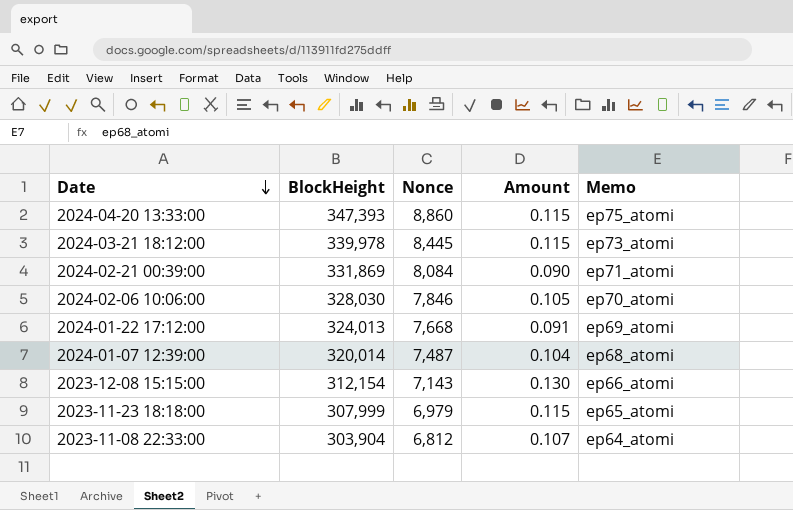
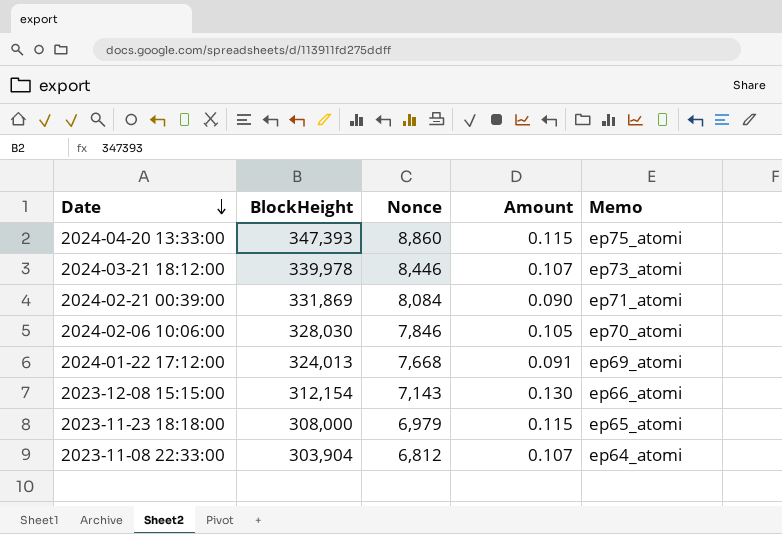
row 2024-01-07 12:39:00: 320,014 | 7,487 | 0.104 | ep68_atomi -> none
2024-03-21 18:12:00 | Nonce: 8,445 -> 8,446
2024-03-21 18:12:00 | Amount: 0.115 -> 0.107
2023-11-23 18:18:00 | BlockHeight: 307,999 -> 308,000

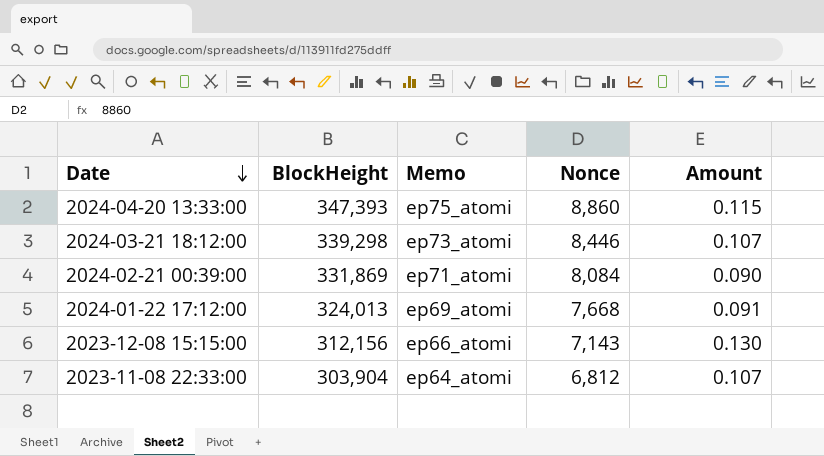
column Memo | position: 5 -> 3
row 2024-02-06 10:06:00: 328,030 | 7,846 | 0.105 | ep70_atomi -> none
row 2023-11-23 18:18:00: 308,000 | 6,979 | 0.115 | ep65_atomi -> none
2024-03-21 18:12:00 | BlockHeight: 339,978 -> 339,298
2023-12-08 15:15:00 | BlockHeight: 312,154 -> 312,156

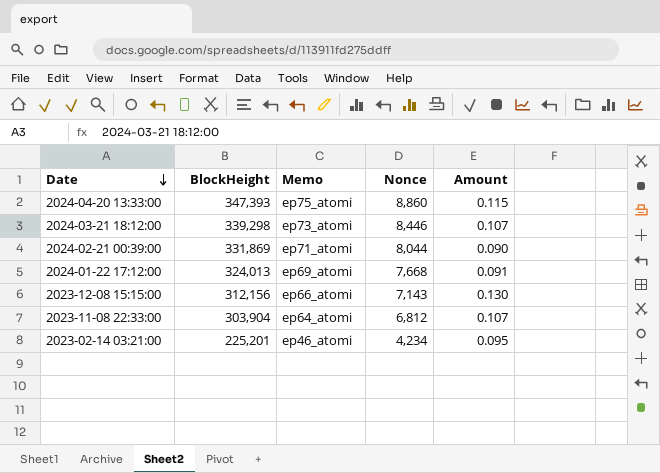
2024-02-21 00:39:00 | Nonce: 8,084 -> 8,044
row 2023-02-14 03:21:00: none -> 225,201 | ep46_atomi | 4,234 | 0.095

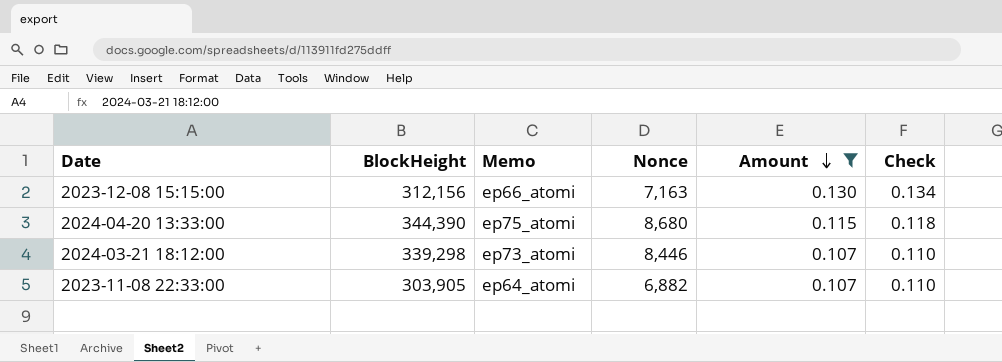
filter: none -> Amount >= 0.107
row order: Date descending -> Amount descending
column Check | formula: none -> [Amount] * 1.03
2023-12-08 15:15:00 | Nonce: 7,143 -> 7,163
2024-04-20 13:33:00 | BlockHeight: 347,393 -> 344,390
2024-04-20 13:33:00 | Nonce: 8,860 -> 8,680
2023-11-08 22:33:00 | BlockHeight: 303,904 -> 303,905
2023-11-08 22:33:00 | Nonce: 6,812 -> 6,882

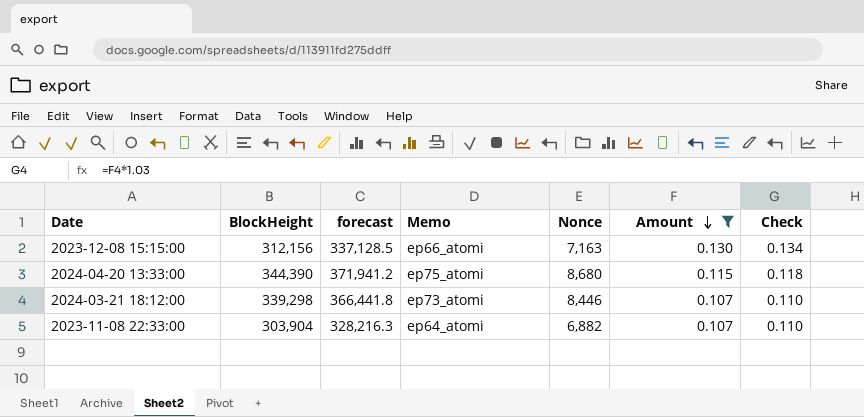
column forecast | formula: none -> [BlockHeight] * 1.08
2023-11-08 22:33:00 | BlockHeight: 303,905 -> 303,904

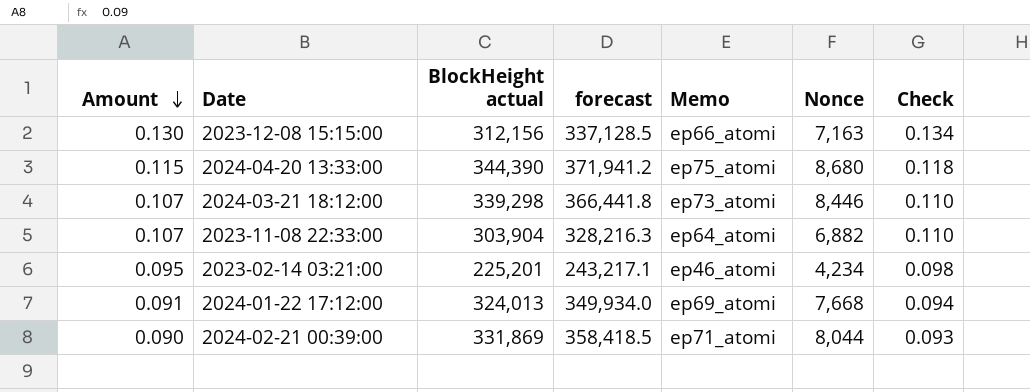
filter: Amount >= 0.107 -> none
column Amount | position: 6 -> 1
column name: BlockHeight -> BlockHeight actual

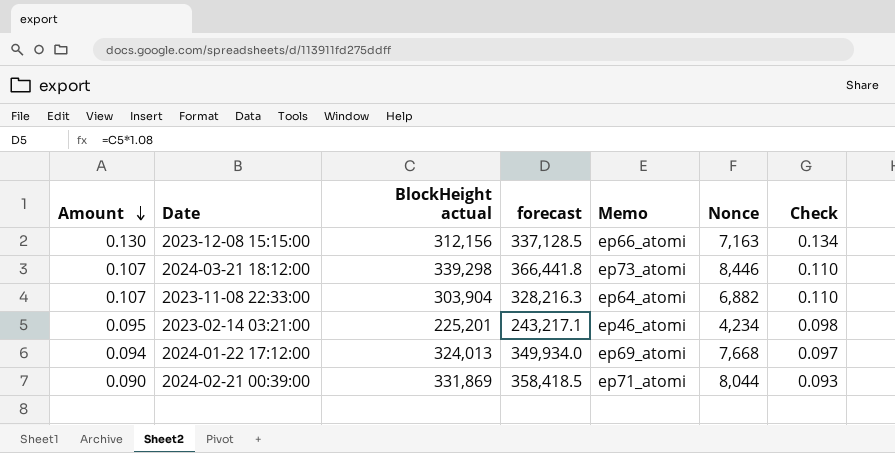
row 2024-04-20 13:33:00: 0.115 | 344,390 | 371,941.2 | ep75_atomi | 8,680 | 0.118 -> none
2024-01-22 17:12:00 | Amount: 0.091 -> 0.094
2024-01-22 17:12:00 | Check: 0.094 -> 0.097

